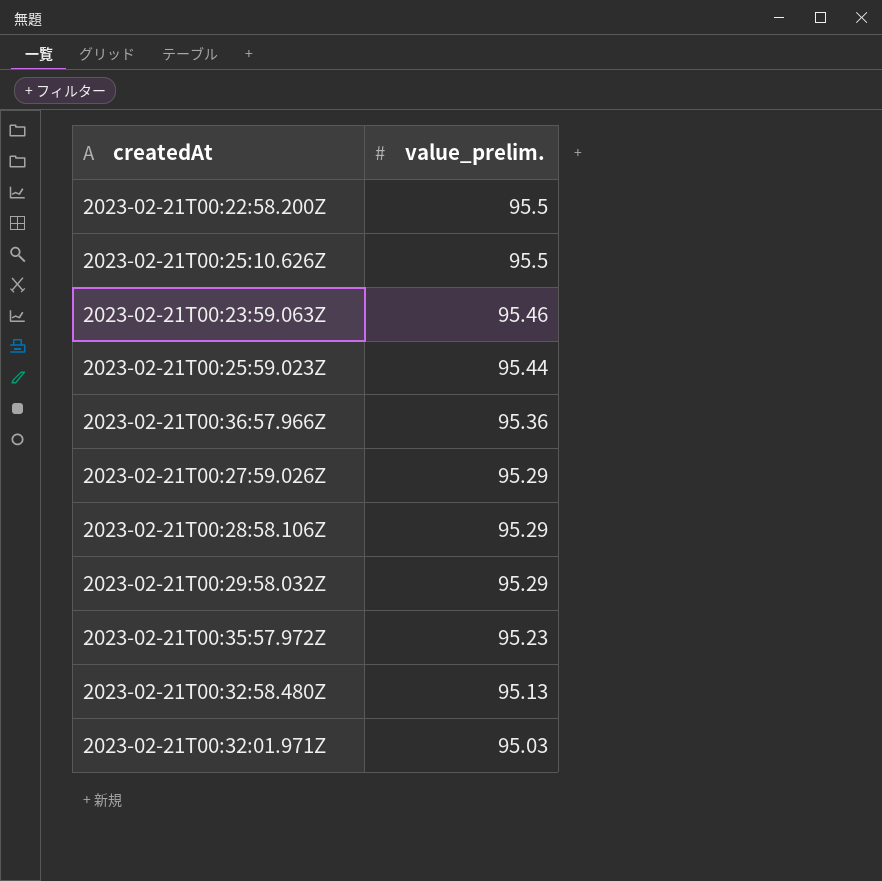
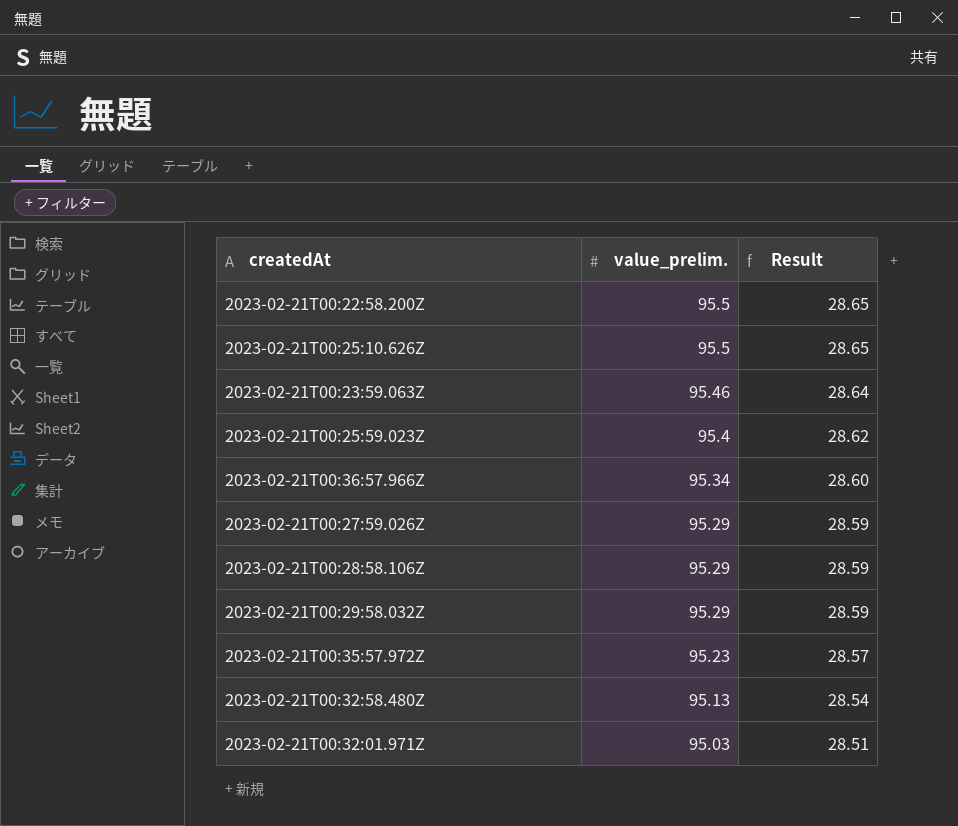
column Result | formula: none -> [value_prelim.] * 0.3
2023-02-21T00:25:59.023Z | value_prelim.: 95.44 -> 95.4
2023-02-21T00:36:57.966Z | value_prelim.: 95.36 -> 95.34

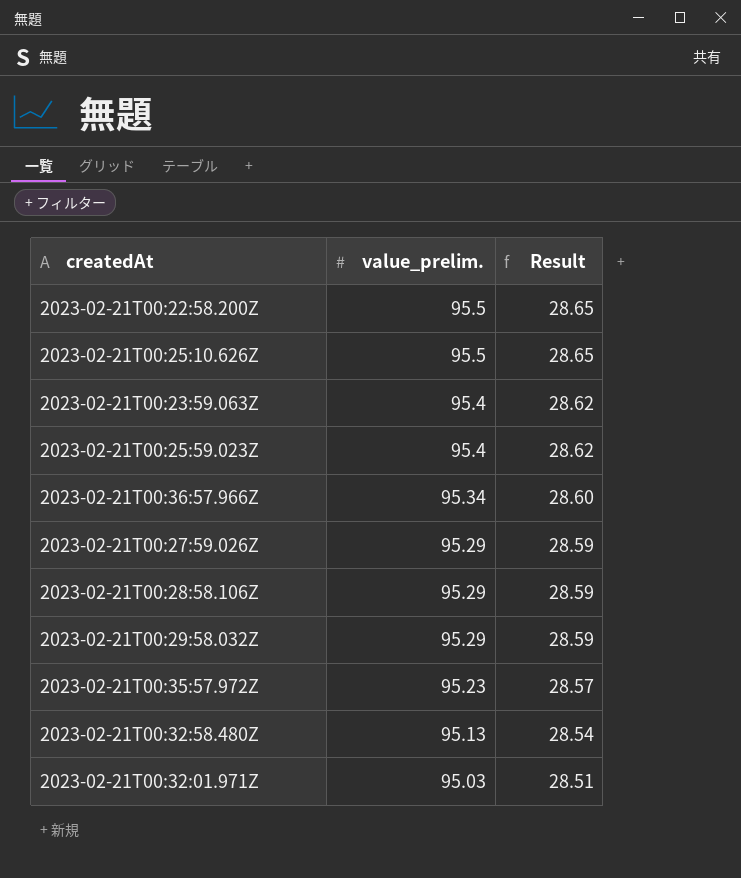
2023-02-21T00:23:59.063Z | value_prelim.: 95.46 -> 95.4
2023-02-21T00:23:59.063Z | Result: 28.64 -> 28.62

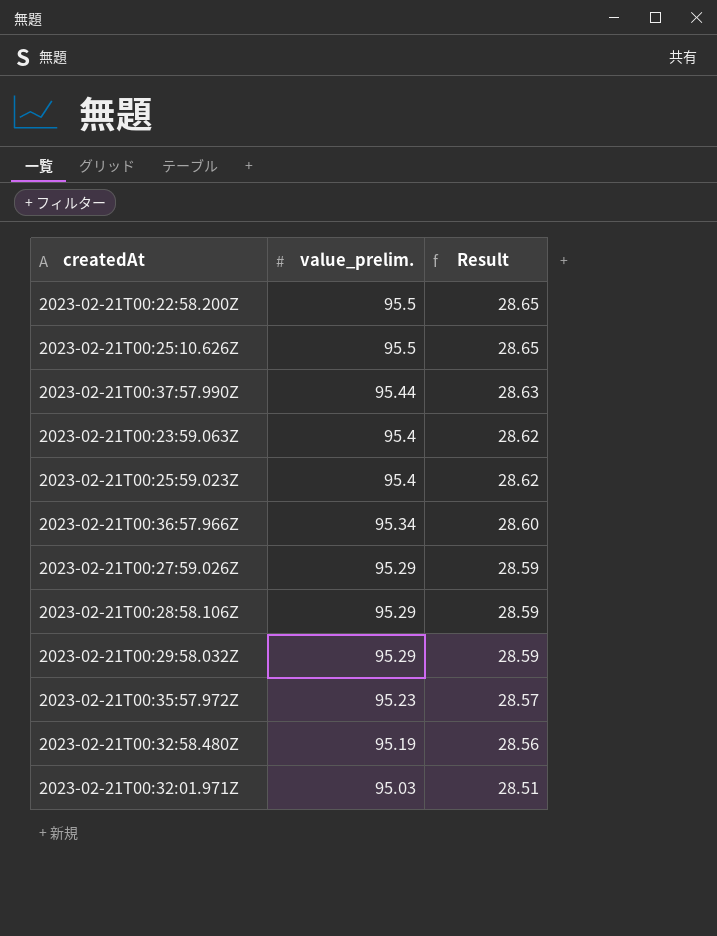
row 2023-02-21T00:37:57.990Z: none -> 95.44 | 28.63
2023-02-21T00:32:58.480Z | value_prelim.: 95.13 -> 95.19
2023-02-21T00:32:58.480Z | Result: 28.54 -> 28.56

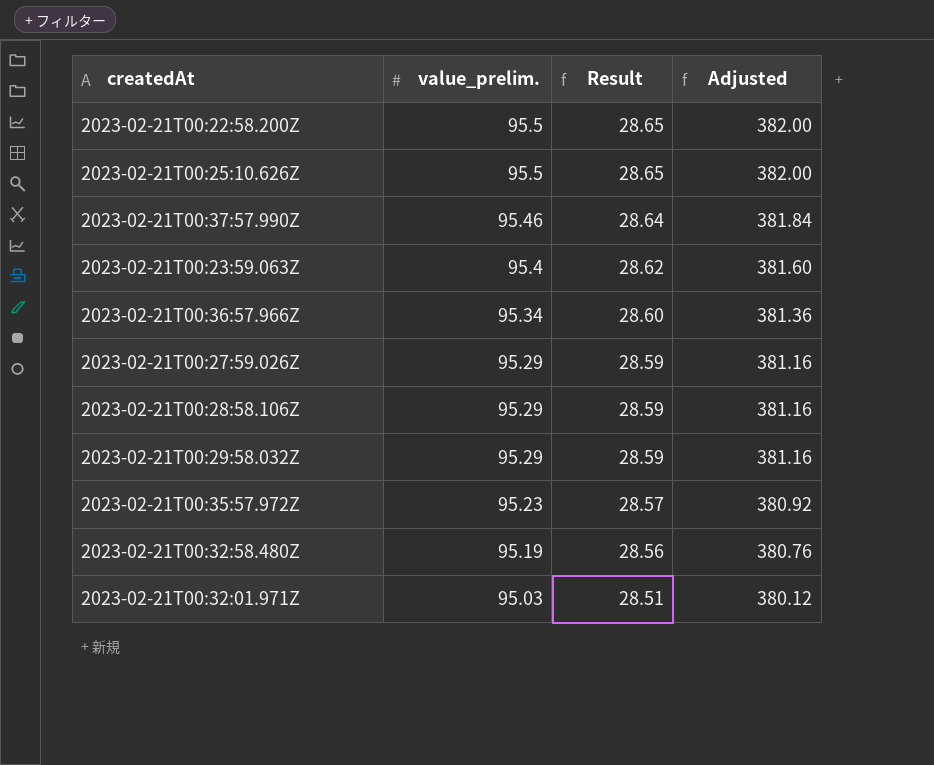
column Adjusted | formula: none -> [value_prelim.] * 4
row 2023-02-21T00:25:59.023Z: 95.4 | 28.62 -> none
2023-02-21T00:37:57.990Z | value_prelim.: 95.44 -> 95.46
2023-02-21T00:37:57.990Z | Result: 28.63 -> 28.64

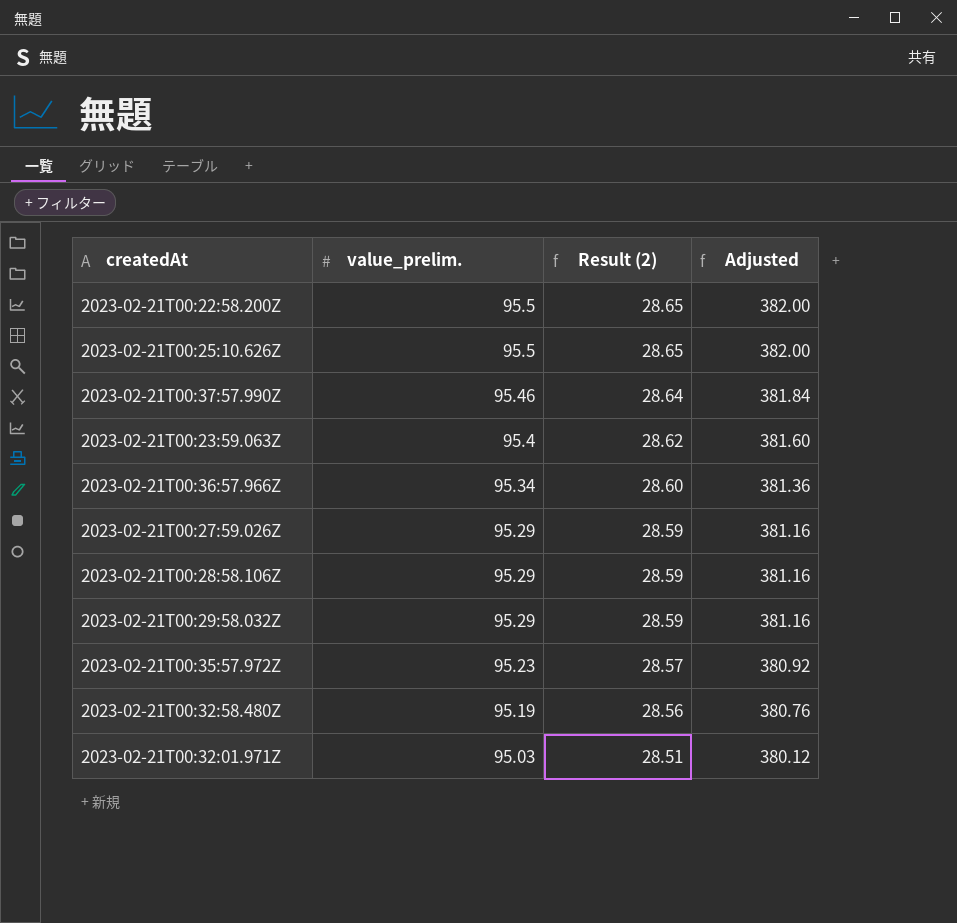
column name: Result -> Result (2)

